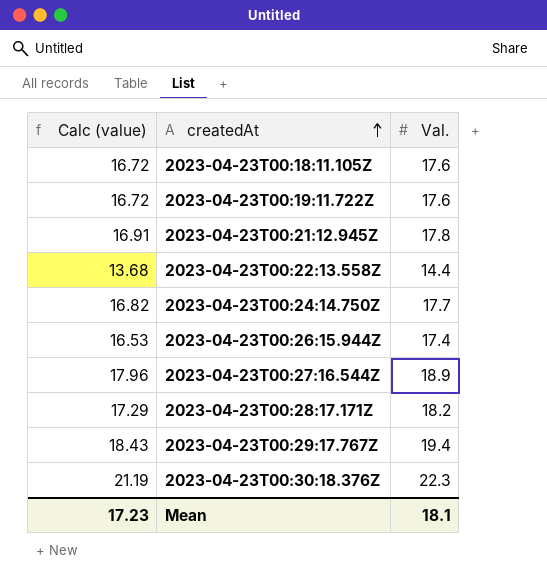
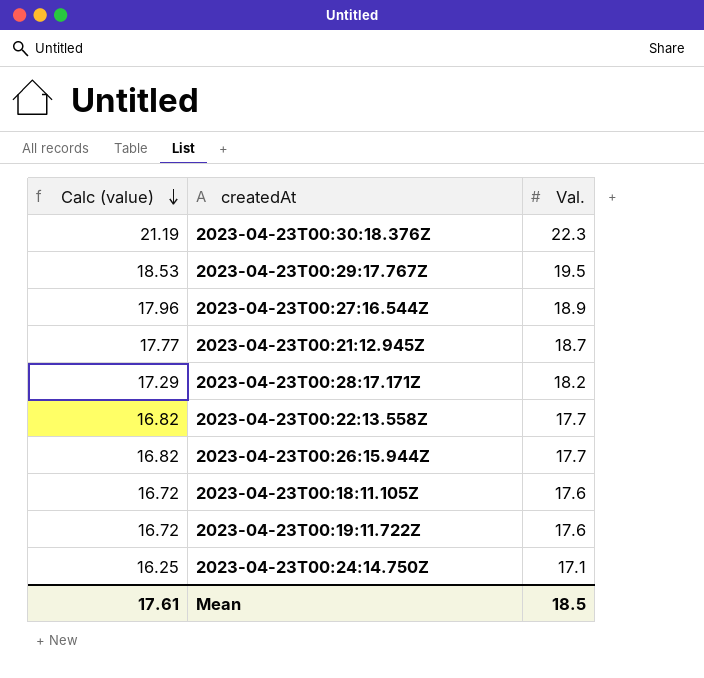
row order: createdAt ascending -> Calc (value) descending
2023-04-23T00:29:17.767Z | Calc (value): 18.43 -> 18.53
2023-04-23T00:29:17.767Z | Val.: 19.4 -> 19.5
2023-04-23T00:21:12.945Z | Calc (value): 16.91 -> 17.77
2023-04-23T00:21:12.945Z | Val.: 17.8 -> 18.7
2023-04-23T00:22:13.558Z | Calc (value): 13.68 -> 16.82
2023-04-23T00:22:13.558Z | Val.: 14.4 -> 17.7
2023-04-23T00:26:15.944Z | Calc (value): 16.53 -> 16.82
2023-04-23T00:26:15.944Z | Val.: 17.4 -> 17.7
2023-04-23T00:24:14.750Z | Calc (value): 16.82 -> 16.25
2023-04-23T00:24:14.750Z | Val.: 17.7 -> 17.1
Mean | Calc (value): 17.23 -> 17.61
Mean | Val.: 18.1 -> 18.5

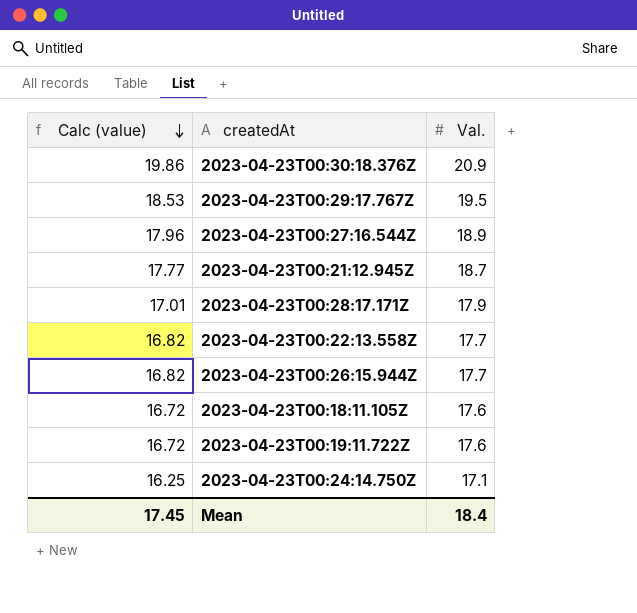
2023-04-23T00:30:18.376Z | Calc (value): 21.19 -> 19.86
2023-04-23T00:30:18.376Z | Val.: 22.3 -> 20.9
2023-04-23T00:28:17.171Z | Calc (value): 17.29 -> 17.01
2023-04-23T00:28:17.171Z | Val.: 18.2 -> 17.9
Mean | Calc (value): 17.61 -> 17.45
Mean | Val.: 18.5 -> 18.4

